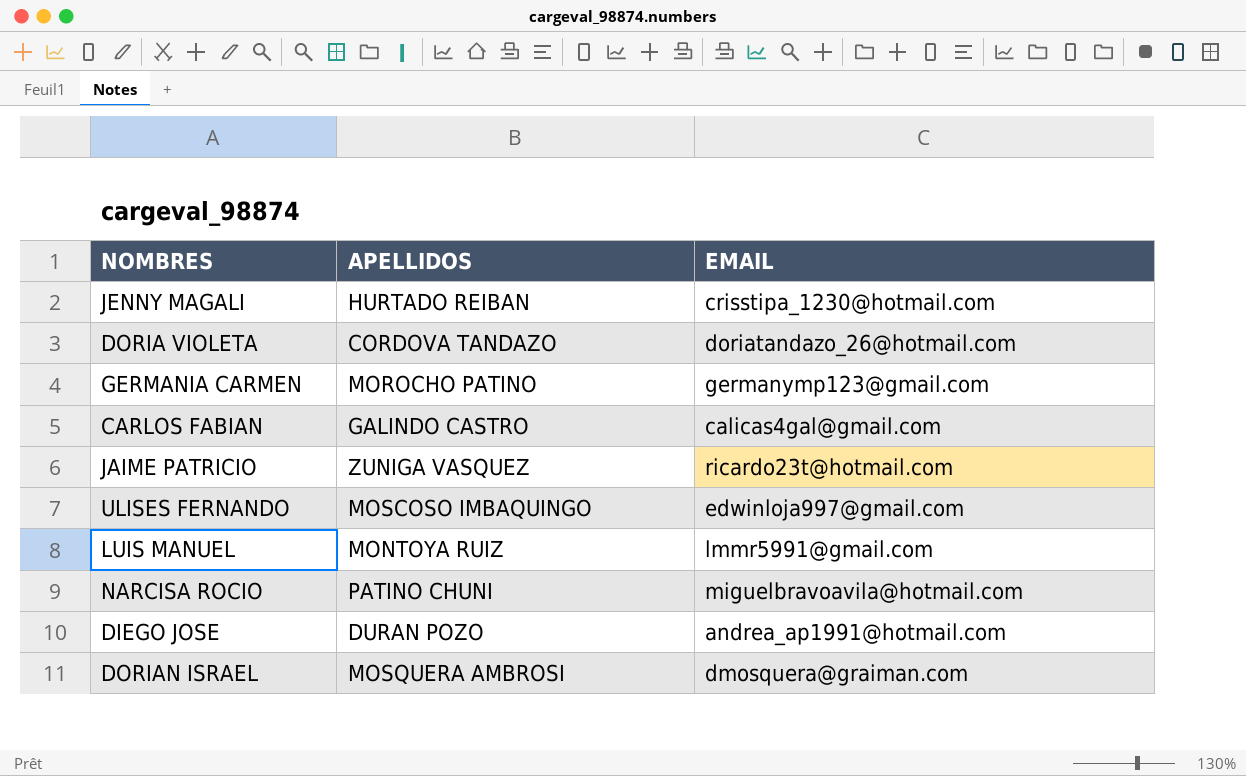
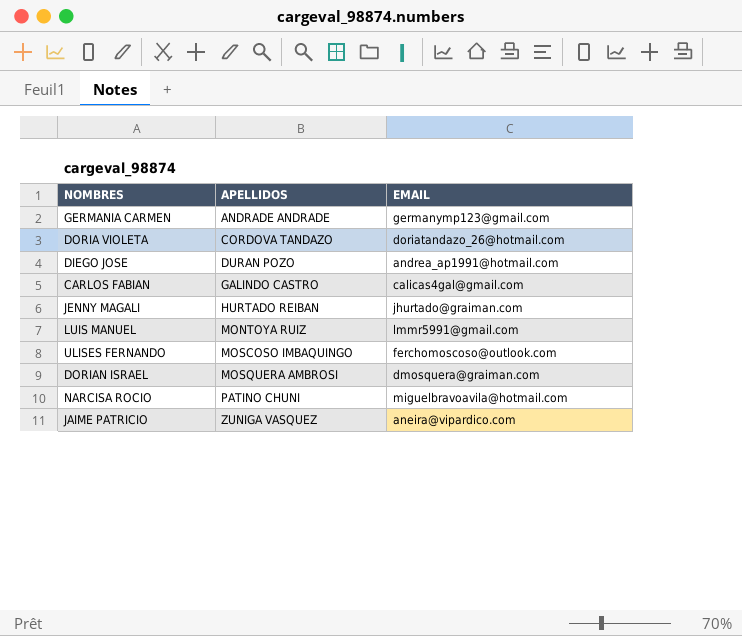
row order: none -> APELLIDOS ascending
GERMANIA CARMEN | APELLIDOS: MOROCHO PATINO -> ANDRADE ANDRADE
JENNY MAGALI | EMAIL: crisstipa_1230@hotmail.com -> jhurtado@graiman.com
ULISES FERNANDO | EMAIL: edwinloja997@gmail.com -> ferchomoscoso@outlook.com
JAIME PATRICIO | EMAIL: ricardo23t@hotmail.com -> aneira@vipardico.com

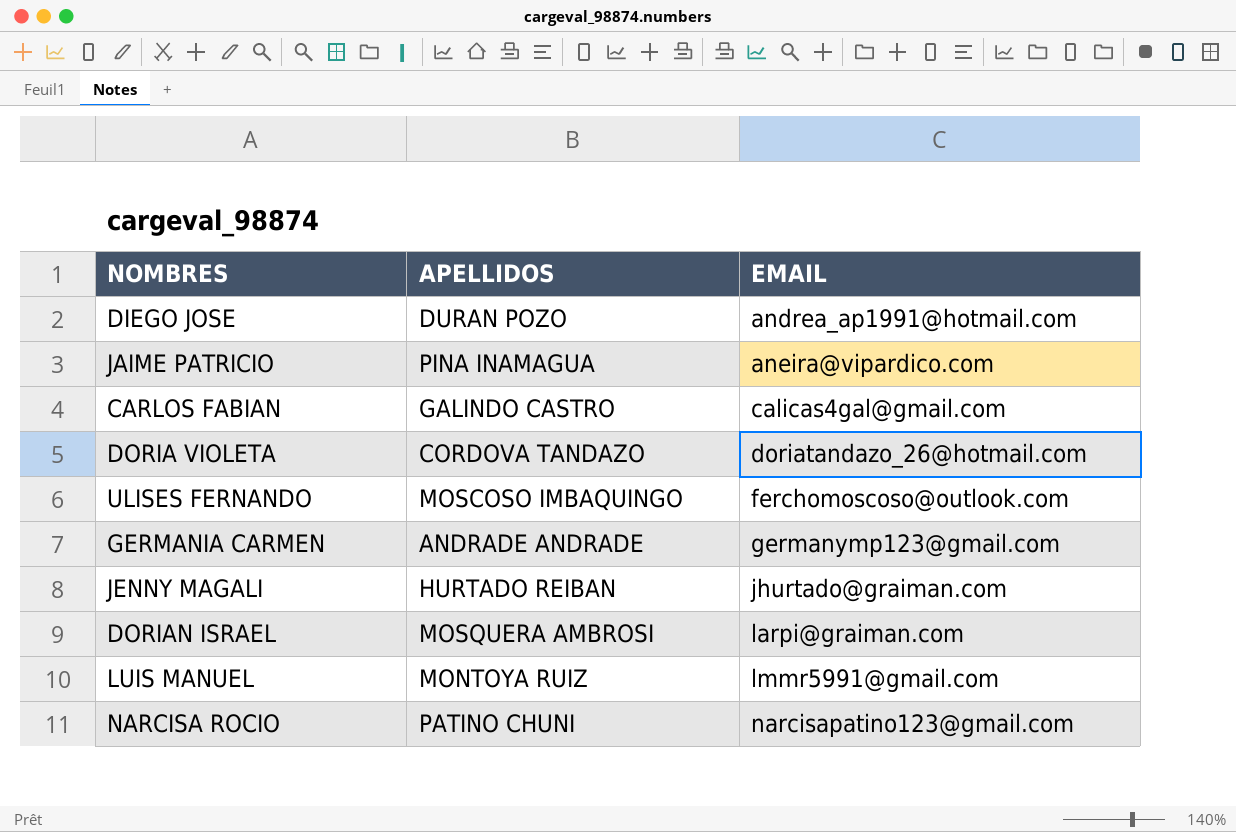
row order: APELLIDOS ascending -> EMAIL ascending
JAIME PATRICIO | APELLIDOS: ZUNIGA VASQUEZ -> PINA INAMAGUA
DORIAN ISRAEL | EMAIL: dmosquera@graiman.com -> larpi@graiman.com
NARCISA ROCIO | EMAIL: miguelbravoavila@hotmail.com -> narcisapatino123@gmail.com

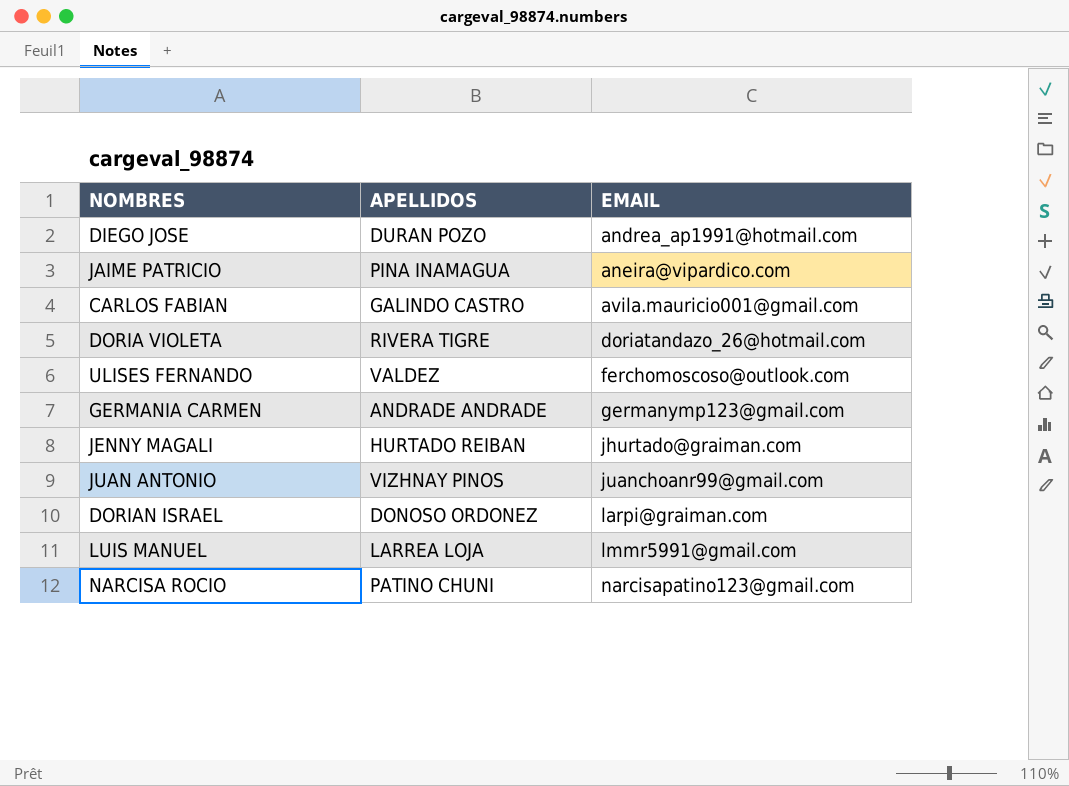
CARLOS FABIAN | EMAIL: calicas4gal@gmail.com -> avila.mauricio001@gmail.com
DORIA VIOLETA | APELLIDOS: CORDOVA TANDAZO -> RIVERA TIGRE
ULISES FERNANDO | APELLIDOS: MOSCOSO IMBAQUINGO -> VALDEZ
row JUAN ANTONIO: none -> VIZHNAY PINOS | juanchoanr99@gmail.com
DORIAN ISRAEL | APELLIDOS: MOSQUERA AMBROSI -> DONOSO ORDONEZ
LUIS MANUEL | APELLIDOS: MONTOYA RUIZ -> LARREA LOJA

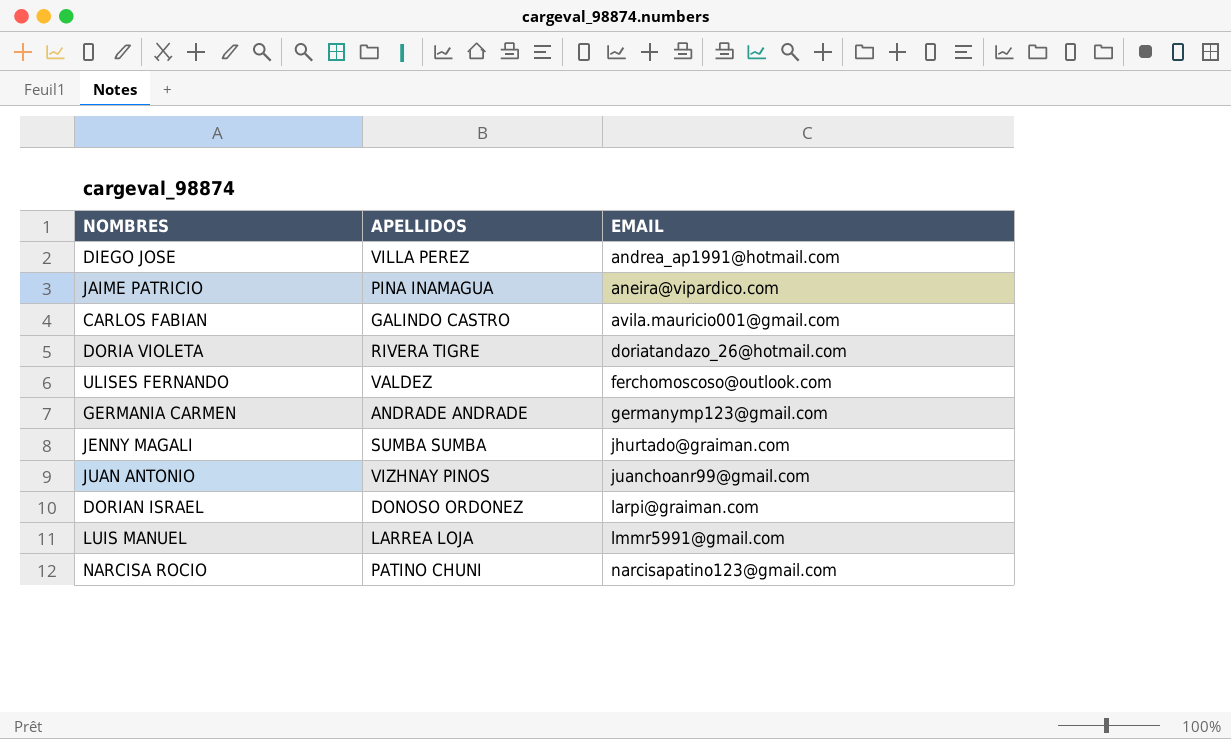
DIEGO JOSE | APELLIDOS: DURAN POZO -> VILLA PEREZ
JENNY MAGALI | APELLIDOS: HURTADO REIBAN -> SUMBA SUMBA

